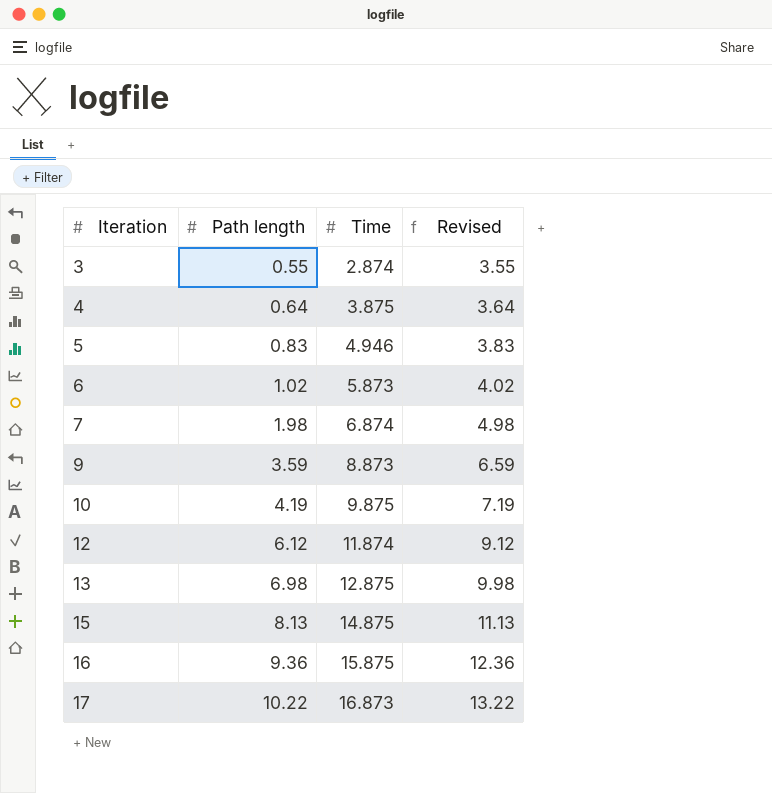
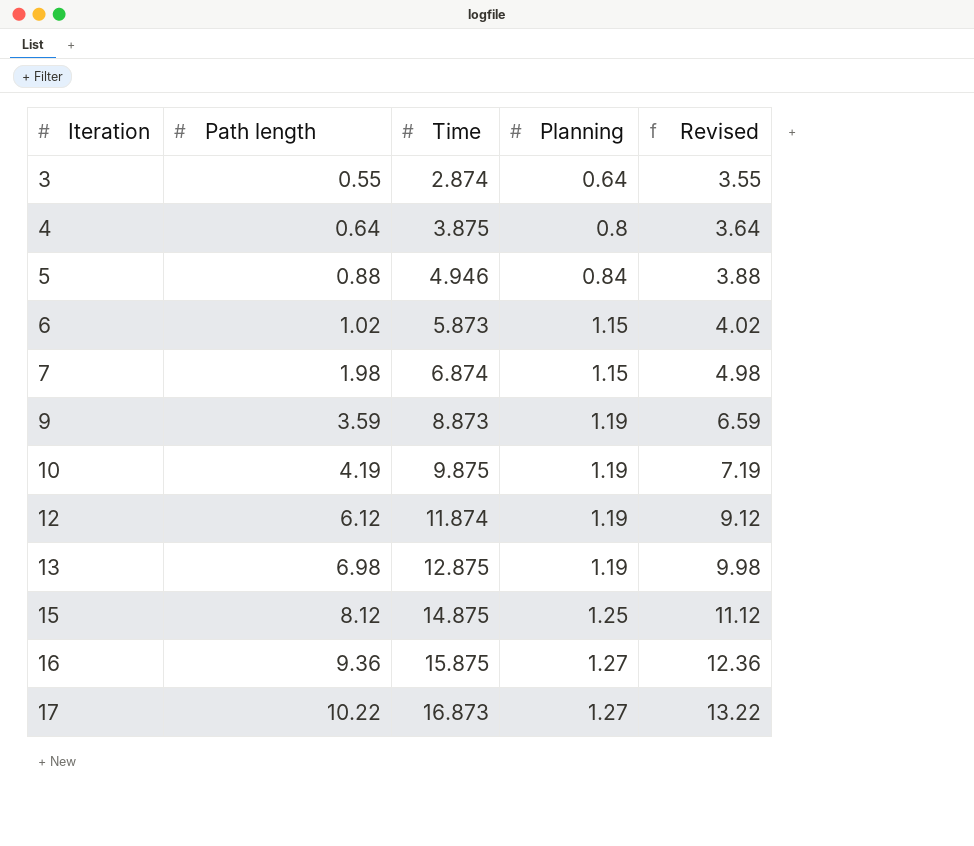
column Planning | position: none -> 4
5 | Path length: 0.83 -> 0.88
5 | Revised: 3.83 -> 3.88
15 | Path length: 8.13 -> 8.12
15 | Revised: 11.13 -> 11.12

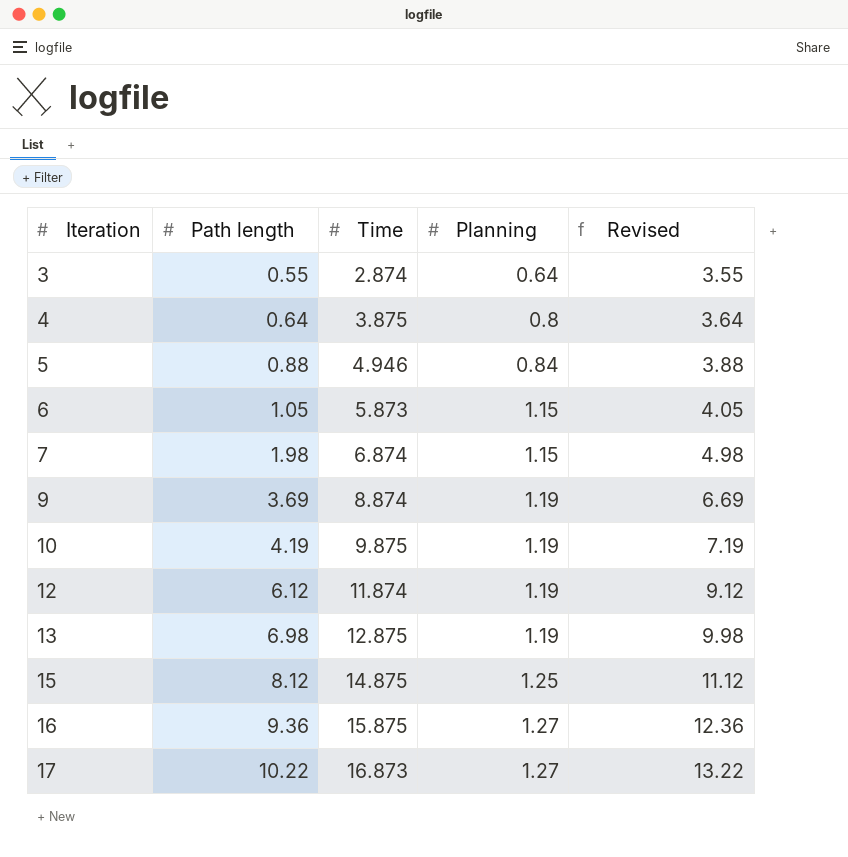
6 | Path length: 1.02 -> 1.05
6 | Revised: 4.02 -> 4.05
9 | Path length: 3.59 -> 3.69
9 | Time: 8.873 -> 8.874
9 | Revised: 6.59 -> 6.69

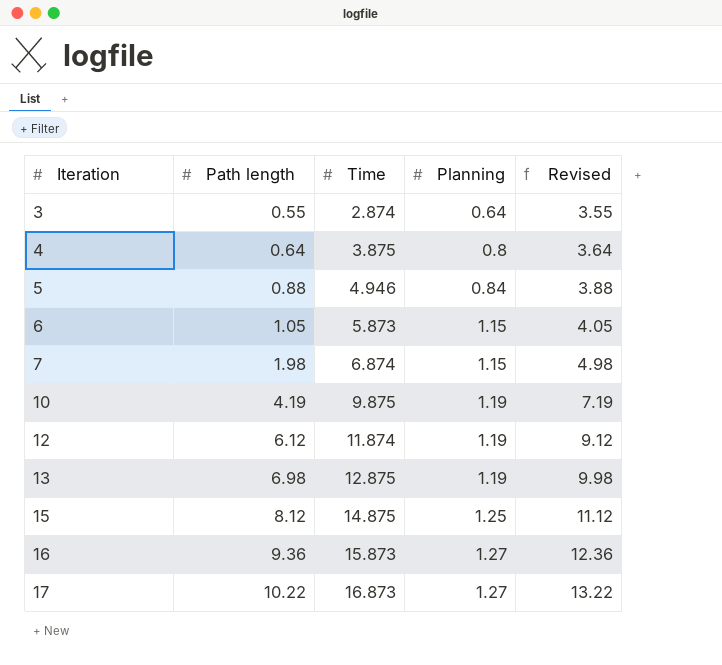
row 9: 3.69 | 8.874 | 1.19 | 6.69 -> none
16 | Time: 15.875 -> 15.873

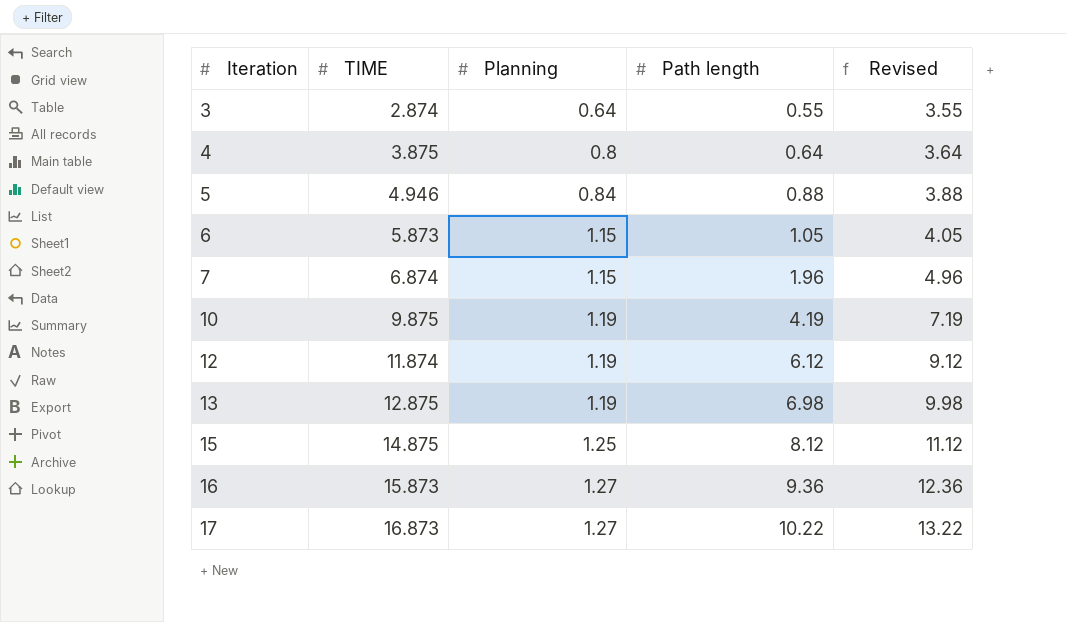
column name: Time -> TIME
column Path length | position: 2 -> 4
7 | Path length: 1.98 -> 1.96
7 | Revised: 4.98 -> 4.96

